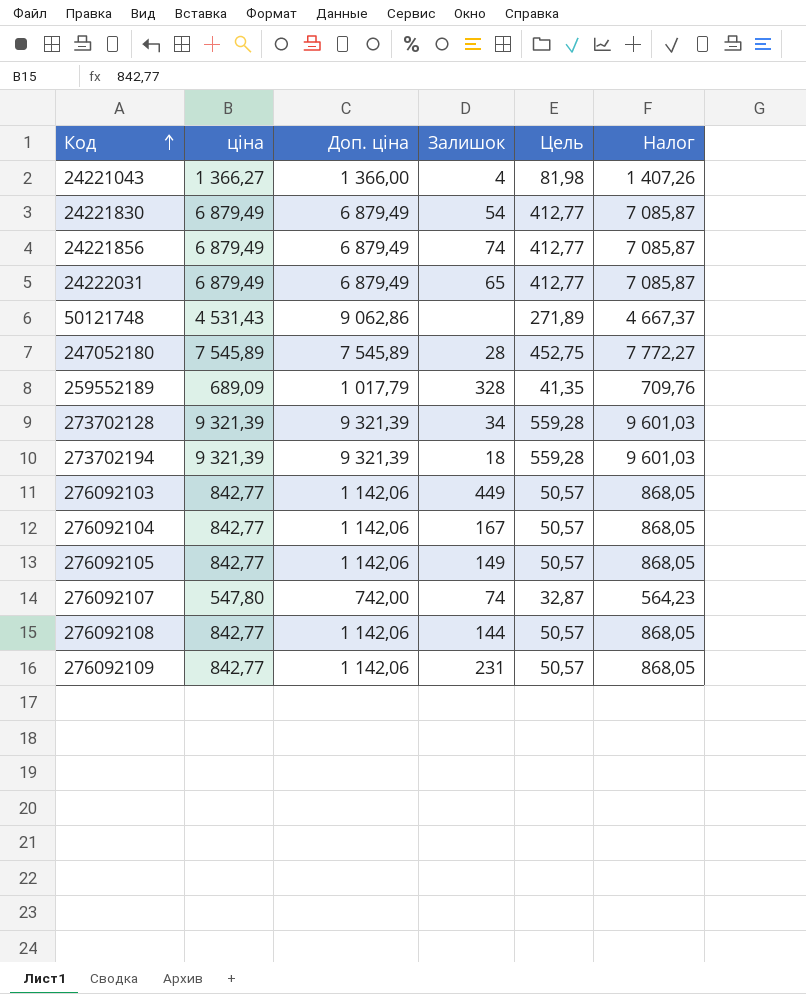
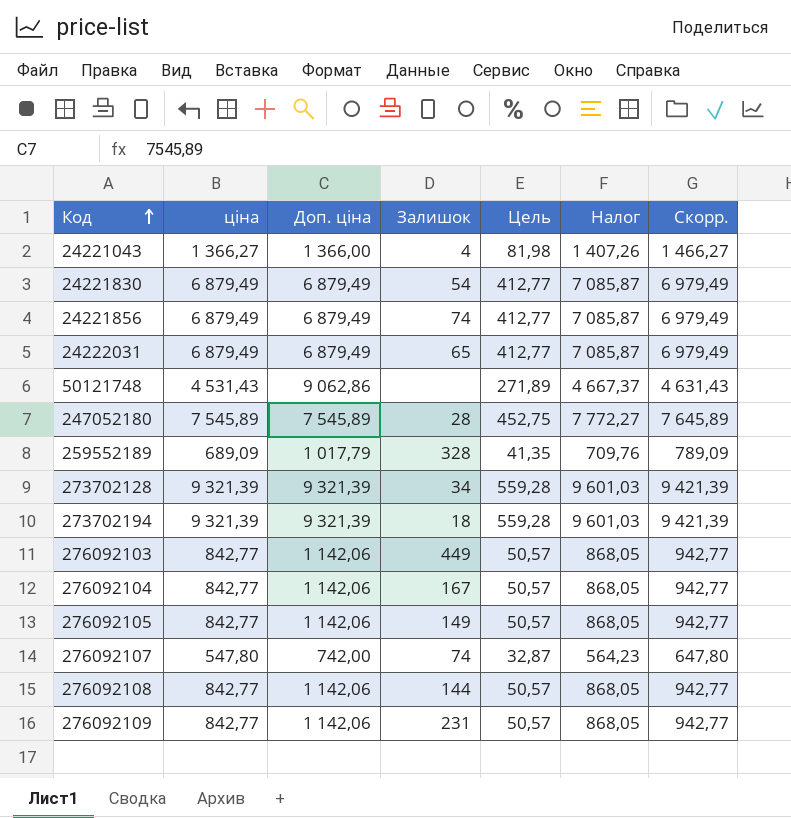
column Скорр. | formula: none -> [ціна] + 100

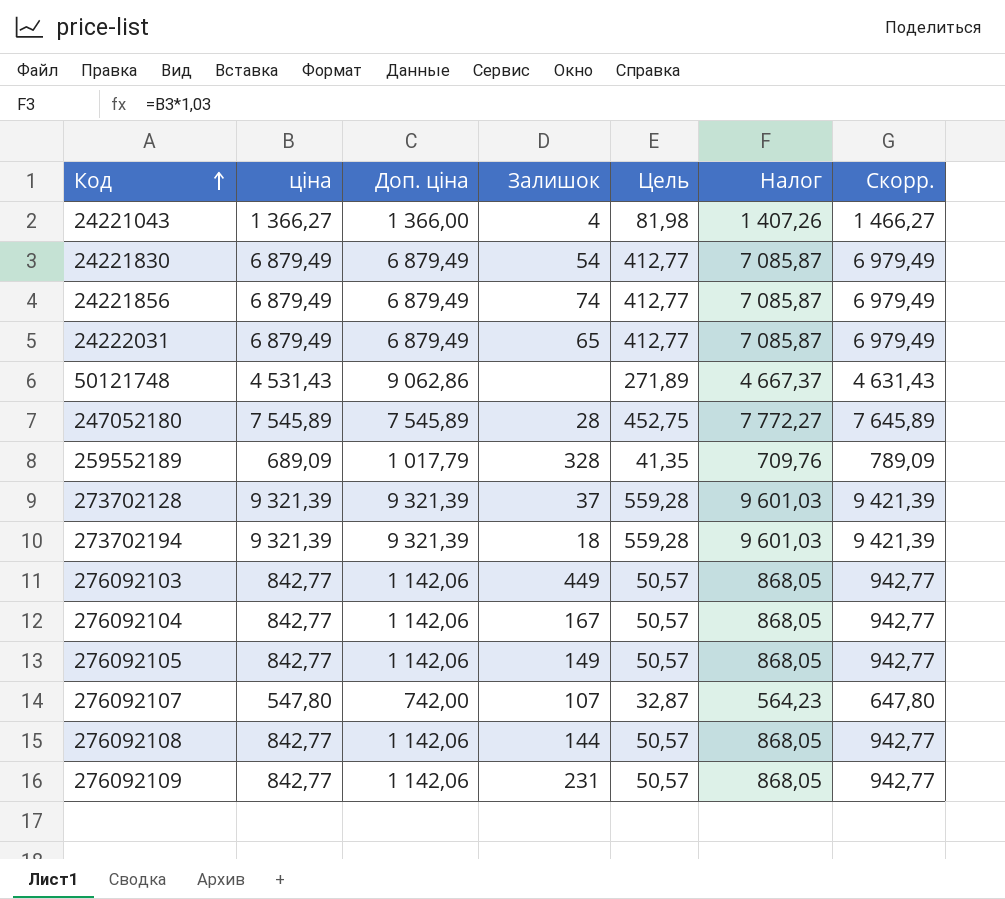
273702128 | Залишок: 34 -> 37
276092107 | Залишок: 74 -> 107

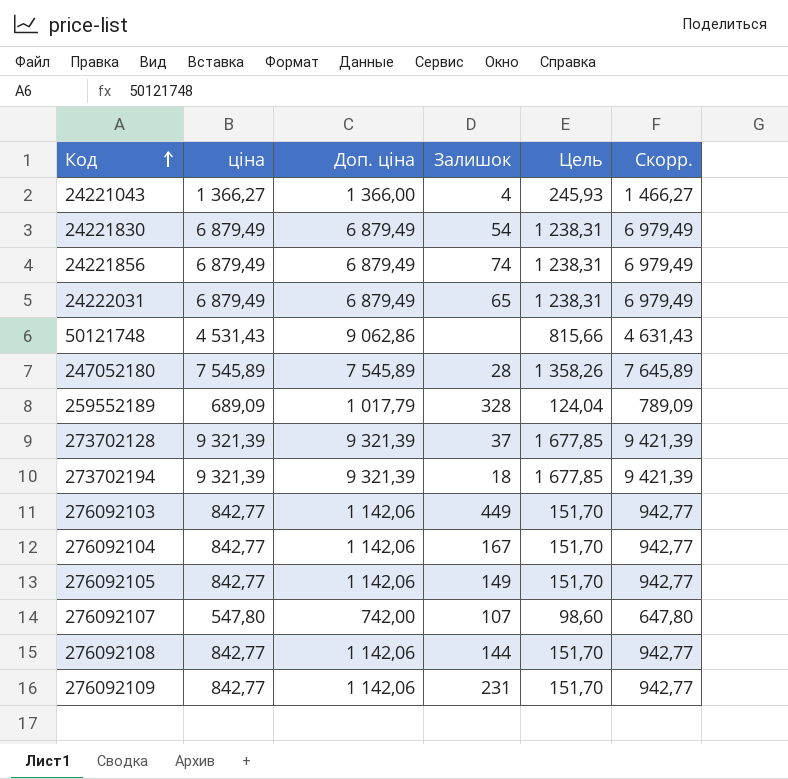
column Налог | formula: [ціна] * 1,03 -> none
column Цель | formula: [ціна] * 0,06 -> [ціна] * 0,18

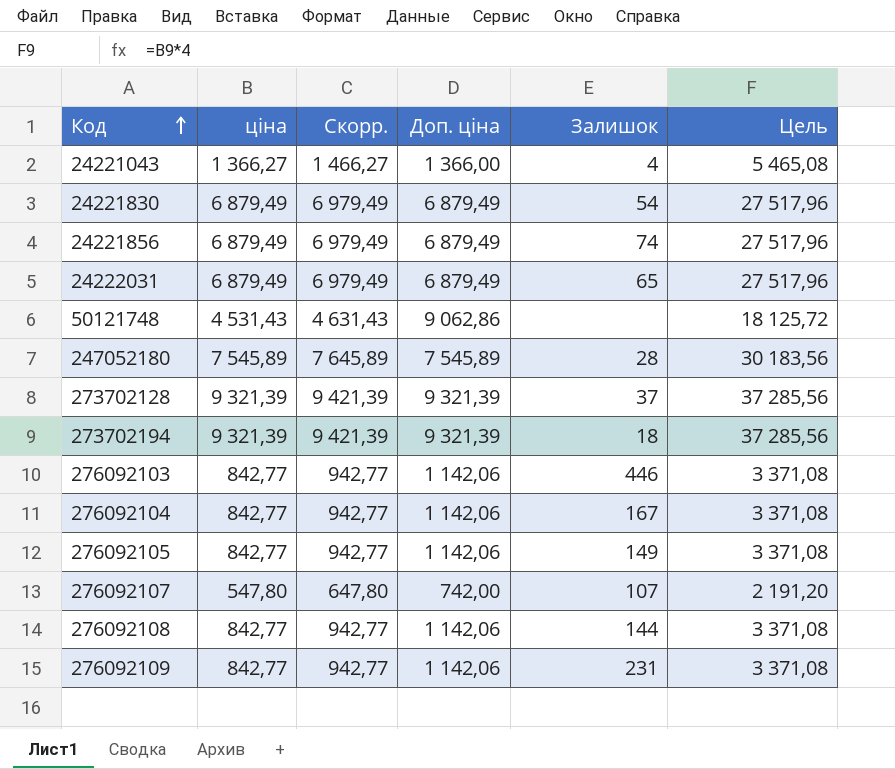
column Скорр. | position: 6 -> 3
column Цель | formula: [ціна] * 0,18 -> [ціна] * 4
row 259552189: 689,09 | 1 017,79 | 328 | 124,04 | 789,09 -> none
276092103 | Залишок: 449 -> 446

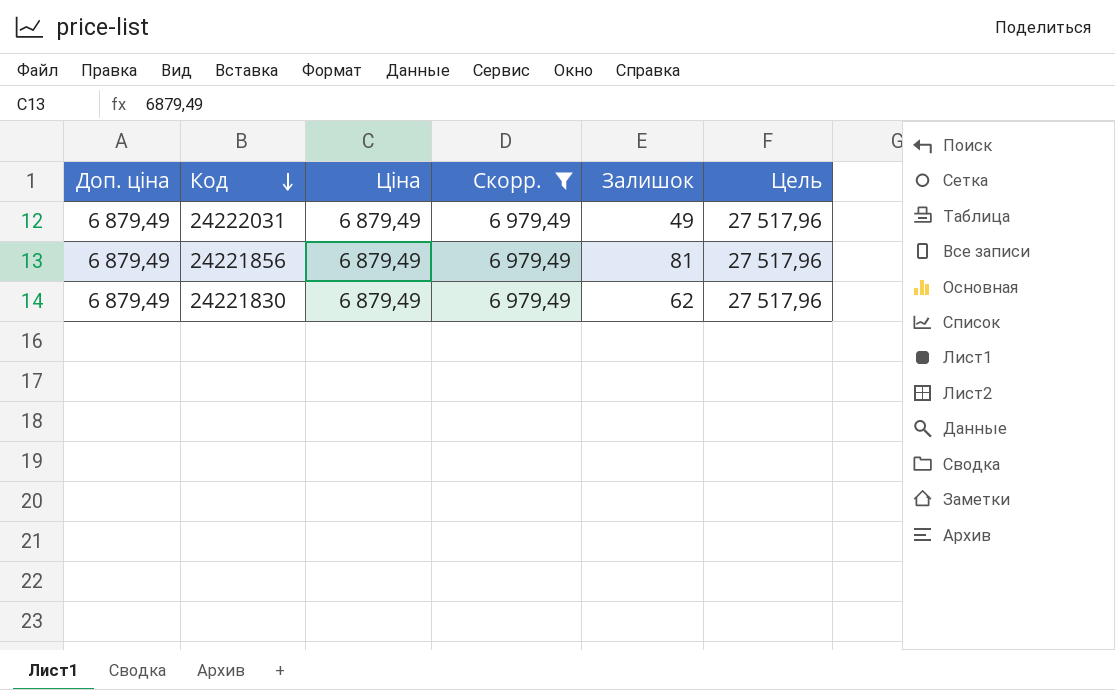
filter: none -> Скорр. = 6 979,49
row order: Код ascending -> Код descending
column Доп. ціна | position: 4 -> 1
column name: ціна -> Ціна
24222031 | Залишок: 65 -> 49
24221856 | Залишок: 74 -> 81
24221830 | Залишок: 54 -> 62

